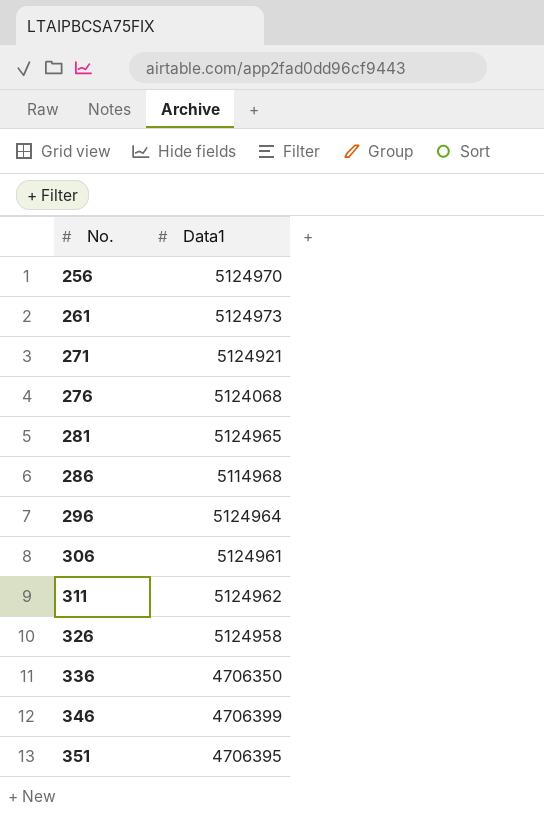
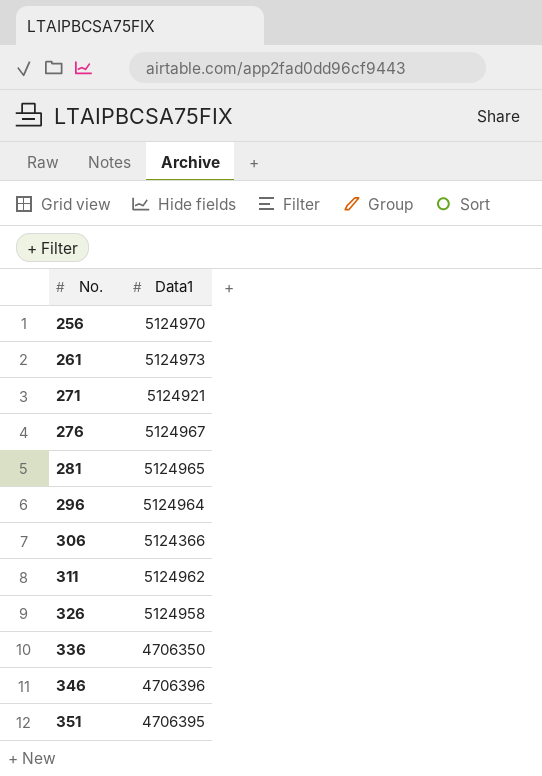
row 286: 5114968 -> none
276 | Data1: 5124068 -> 5124967
306 | Data1: 5124961 -> 5124366
346 | Data1: 4706399 -> 4706396

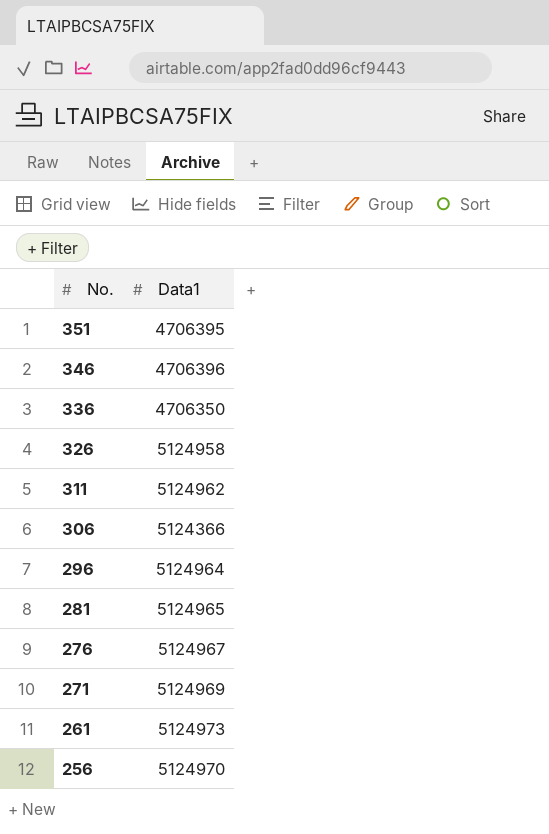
row order: No. ascending -> No. descending
271 | Data1: 5124921 -> 5124969

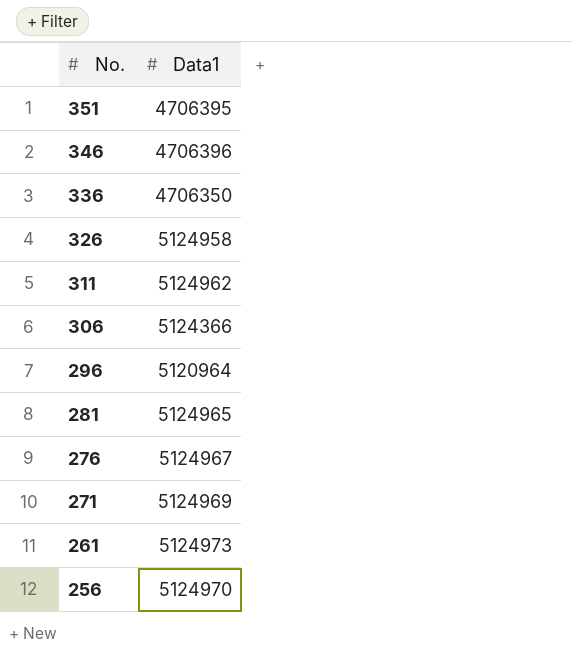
296 | Data1: 5124964 -> 5120964

